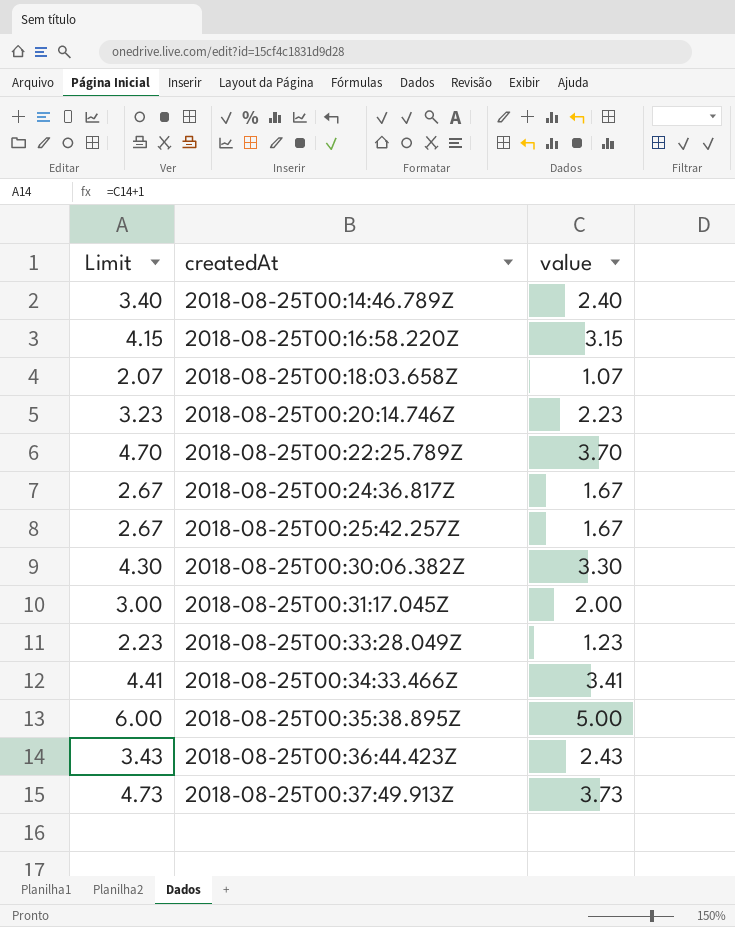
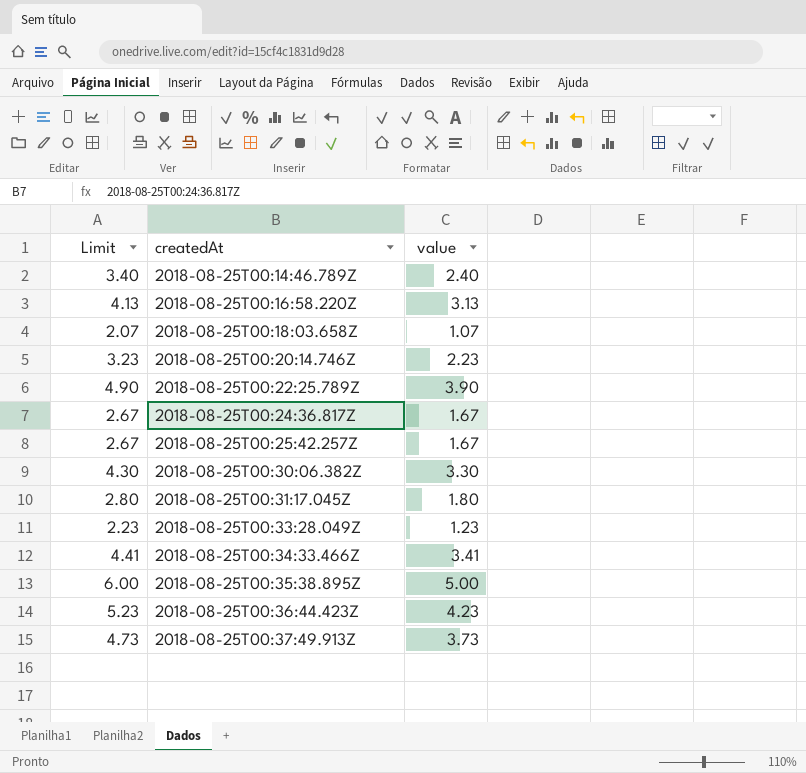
2018-08-25T00:16:58.220Z | Limit: 4.15 -> 4.13
2018-08-25T00:16:58.220Z | value: 3.15 -> 3.13
2018-08-25T00:22:25.789Z | Limit: 4.70 -> 4.90
2018-08-25T00:22:25.789Z | value: 3.70 -> 3.90
2018-08-25T00:31:17.045Z | Limit: 3.00 -> 2.80
2018-08-25T00:31:17.045Z | value: 2.00 -> 1.80
2018-08-25T00:36:44.423Z | Limit: 3.43 -> 5.23
2018-08-25T00:36:44.423Z | value: 2.43 -> 4.23

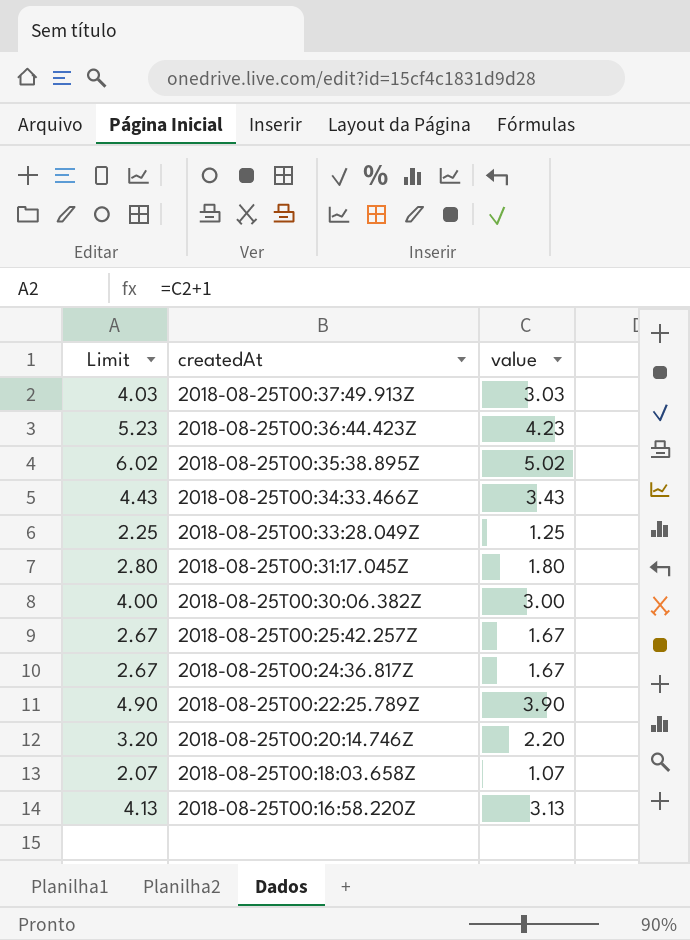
row order: createdAt ascending -> createdAt descending
row 2018-08-25T00:14:46.789Z: 3.40 | 2.40 -> none
2018-08-25T00:37:49.913Z | Limit: 4.73 -> 4.03
2018-08-25T00:37:49.913Z | value: 3.73 -> 3.03
2018-08-25T00:35:38.895Z | Limit: 6.00 -> 6.02
2018-08-25T00:35:38.895Z | value: 5.00 -> 5.02
2018-08-25T00:34:33.466Z | Limit: 4.41 -> 4.43
2018-08-25T00:34:33.466Z | value: 3.41 -> 3.43
2018-08-25T00:33:28.049Z | Limit: 2.23 -> 2.25
2018-08-25T00:33:28.049Z | value: 1.23 -> 1.25
2018-08-25T00:30:06.382Z | Limit: 4.30 -> 4.00
2018-08-25T00:30:06.382Z | value: 3.30 -> 3.00
2018-08-25T00:20:14.746Z | Limit: 3.23 -> 3.20
2018-08-25T00:20:14.746Z | value: 2.23 -> 2.20

